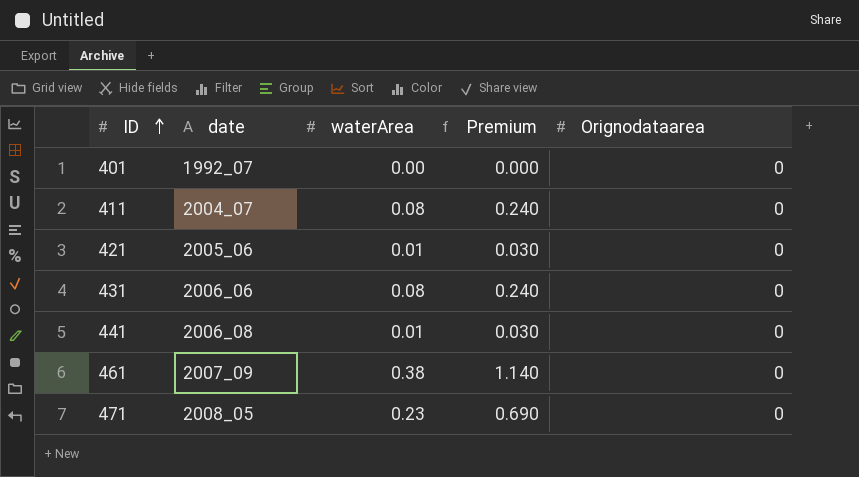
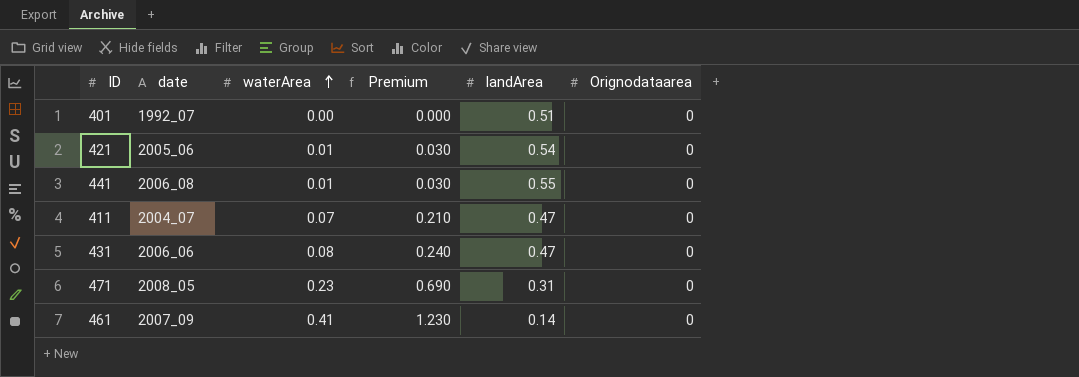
row order: ID ascending -> waterArea ascending
column landArea | position: none -> 5
411 | waterArea: 0.08 -> 0.07
411 | Premium: 0.240 -> 0.210
461 | waterArea: 0.38 -> 0.41
461 | Premium: 1.140 -> 1.230

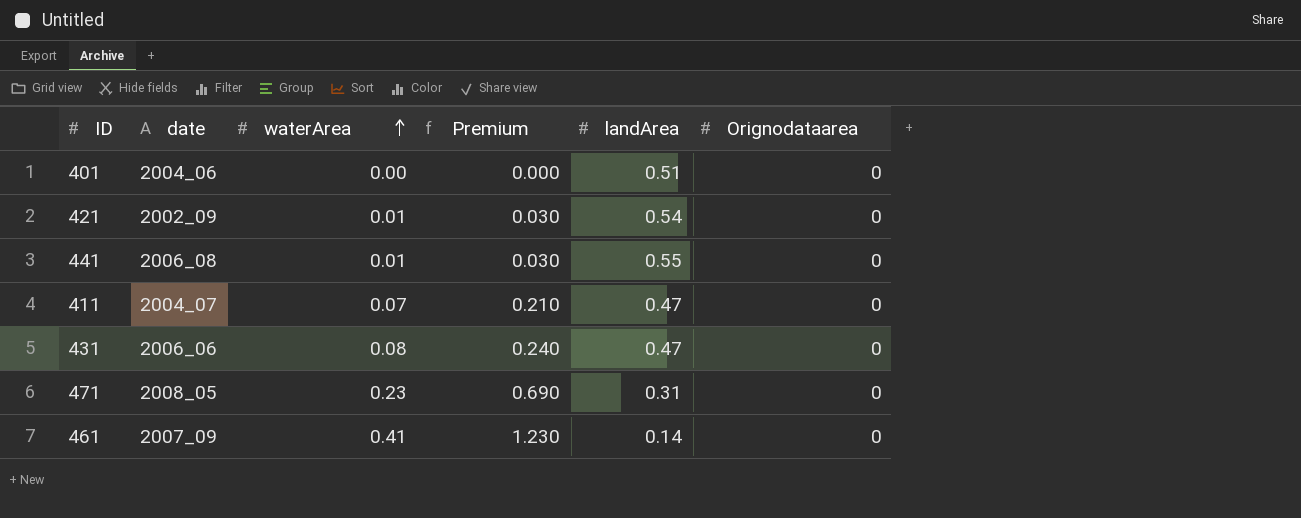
401 | date: 1992_07 -> 2004_06
421 | date: 2005_06 -> 2002_09

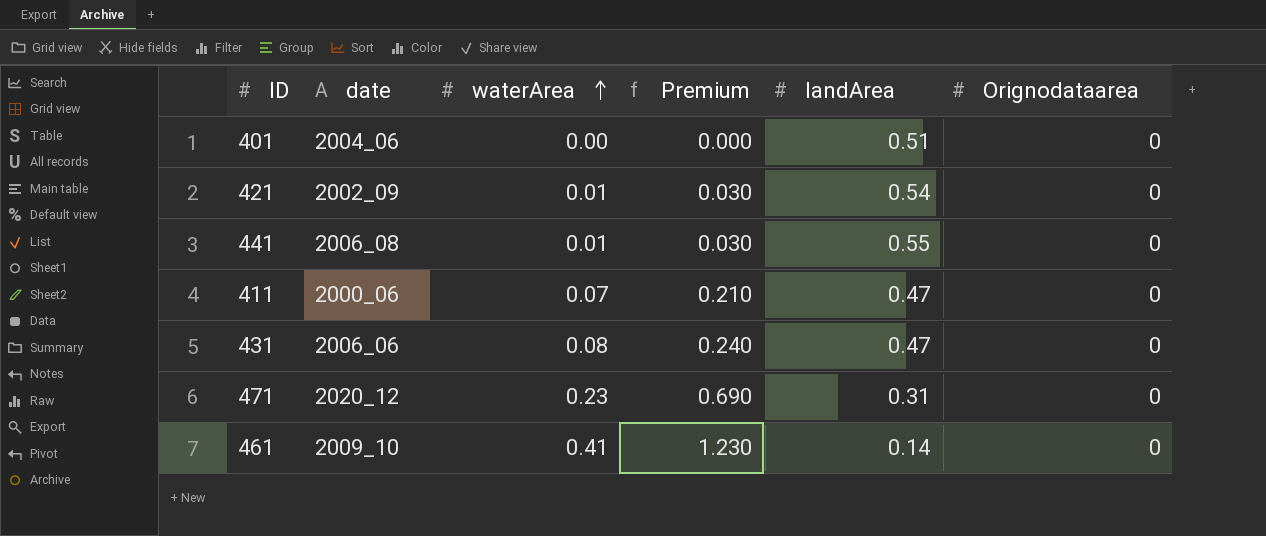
411 | date: 2004_07 -> 2000_06
471 | date: 2008_05 -> 2020_12
461 | date: 2007_09 -> 2009_10

